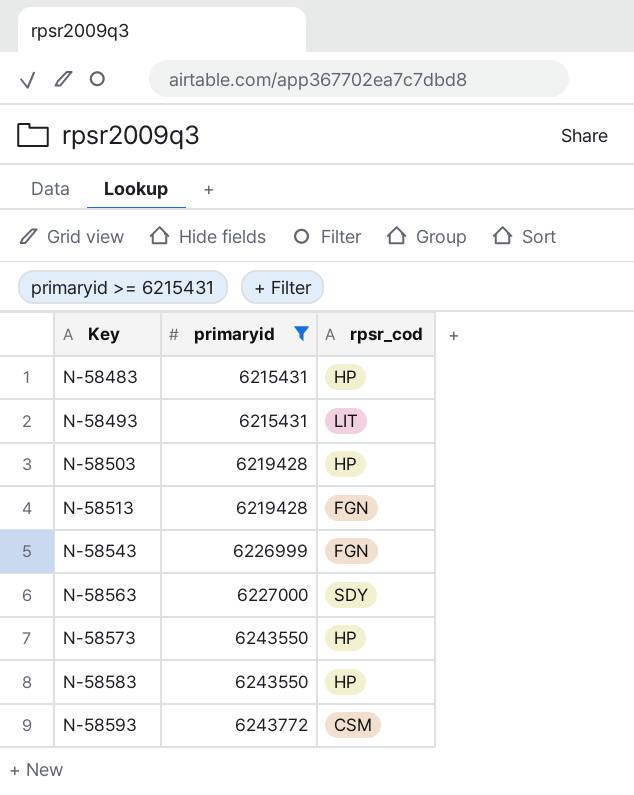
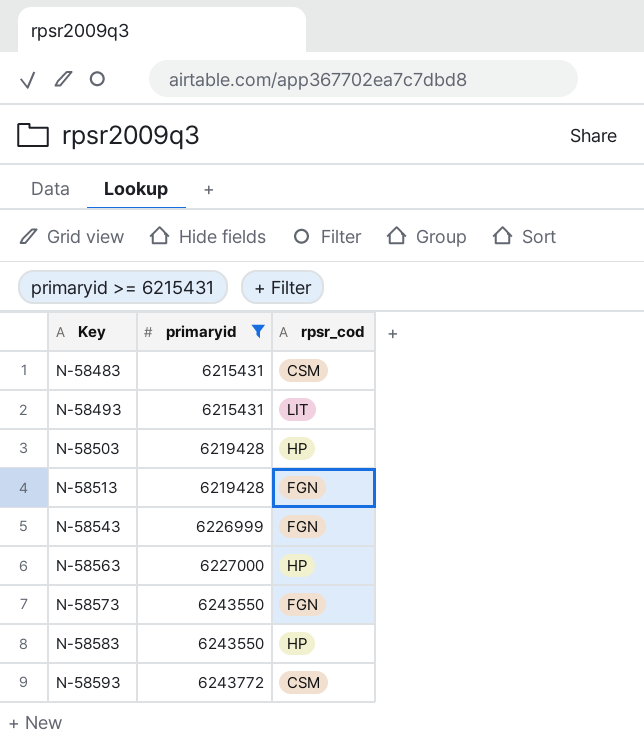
N-58483 | rpsr_cod: HP -> CSM
N-58563 | rpsr_cod: SDY -> HP
N-58573 | rpsr_cod: HP -> FGN

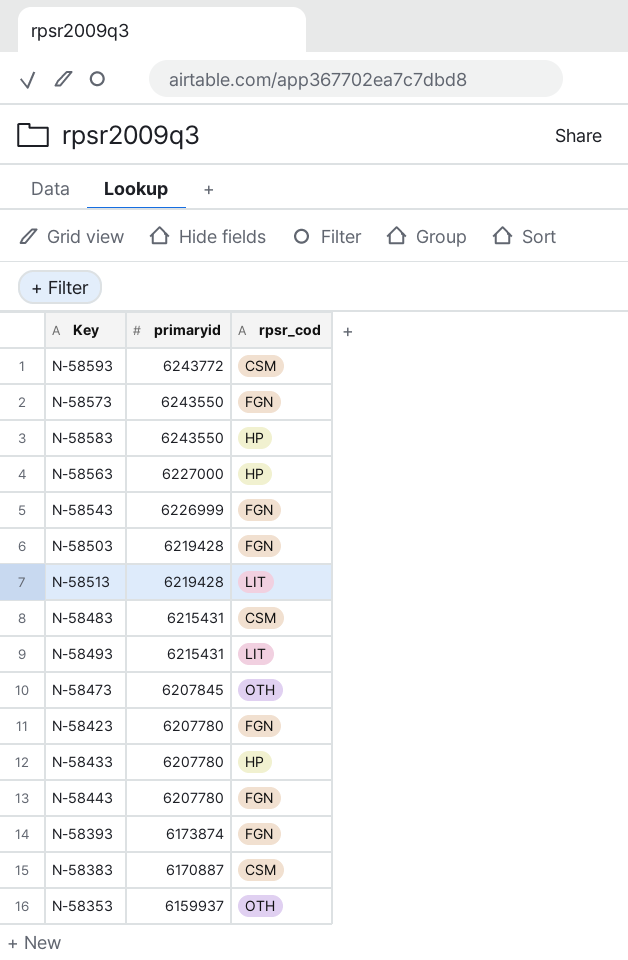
filter: primaryid >= 6215431 -> none
row order: Key ascending -> primaryid descending
N-58503 | rpsr_cod: HP -> FGN
N-58513 | rpsr_cod: FGN -> LIT

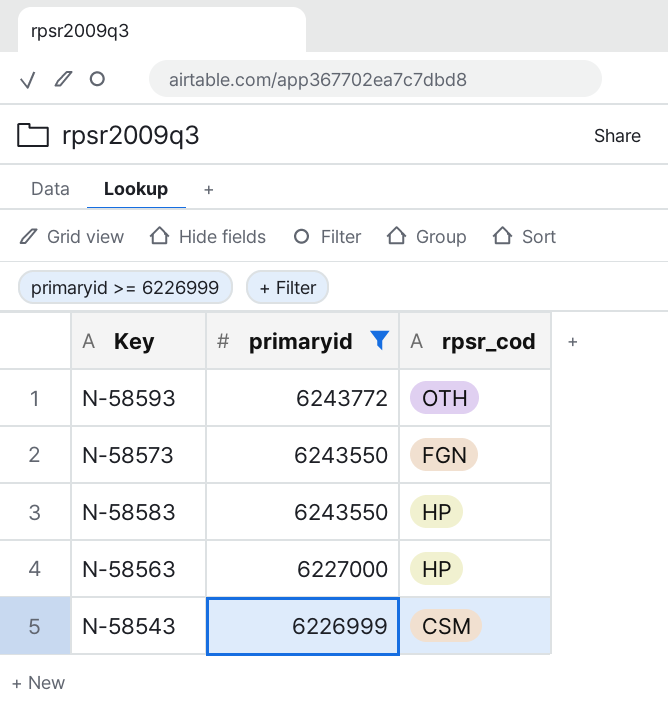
filter: none -> primaryid >= 6226999
N-58593 | rpsr_cod: CSM -> OTH
N-58543 | rpsr_cod: FGN -> CSM

